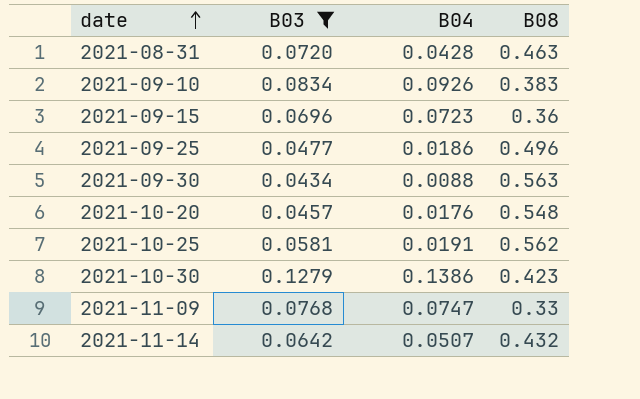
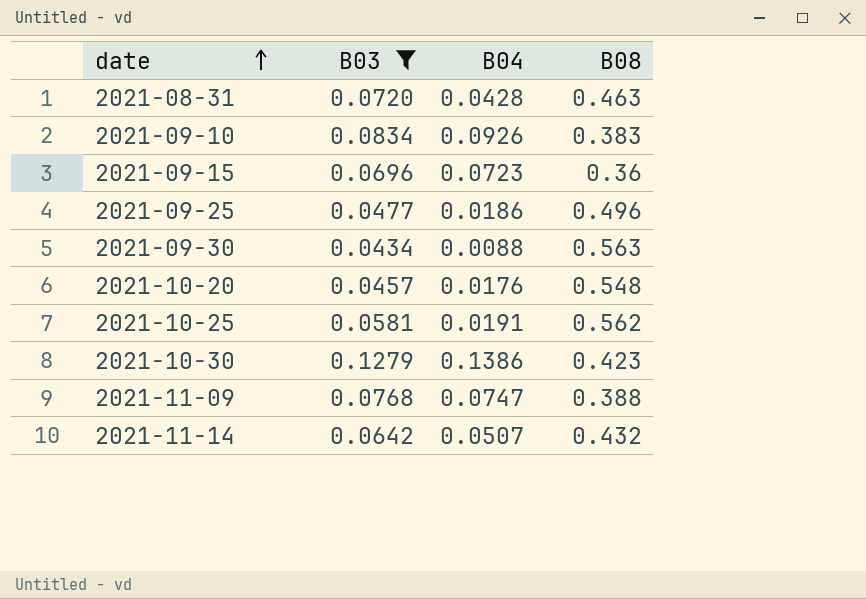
2021-11-09 | B08: 0.33 -> 0.388

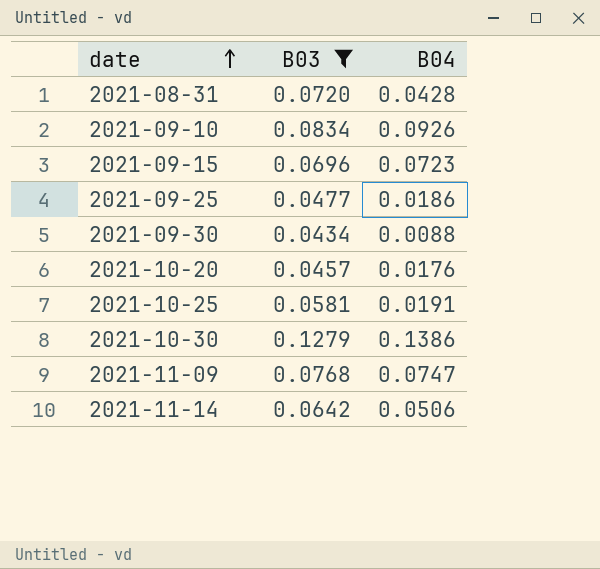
column B08 | position: 4 -> none
2021-11-14 | B04: 0.0507 -> 0.0506

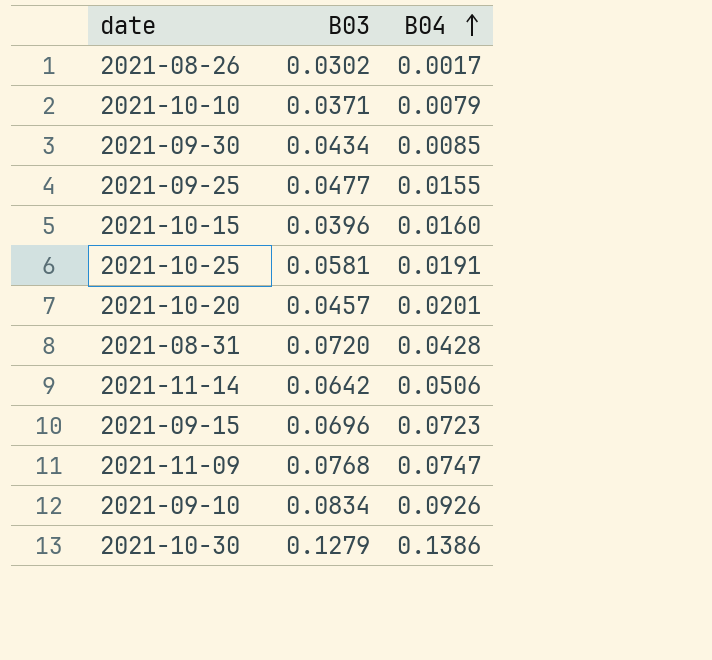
filter: B03 >= 0.0434 -> none
row order: date ascending -> B04 ascending
2021-09-30 | B04: 0.0088 -> 0.0085
2021-09-25 | B04: 0.0186 -> 0.0155
2021-10-20 | B04: 0.0176 -> 0.0201

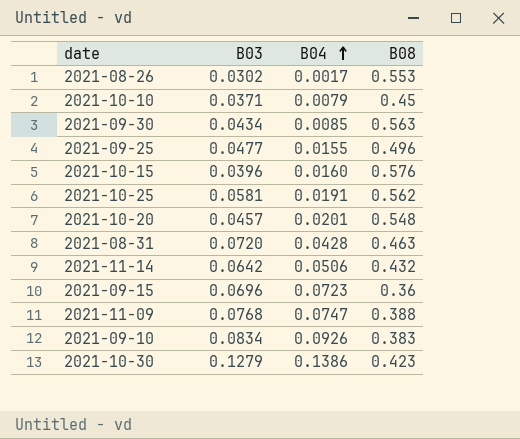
column B08 | position: none -> 4

